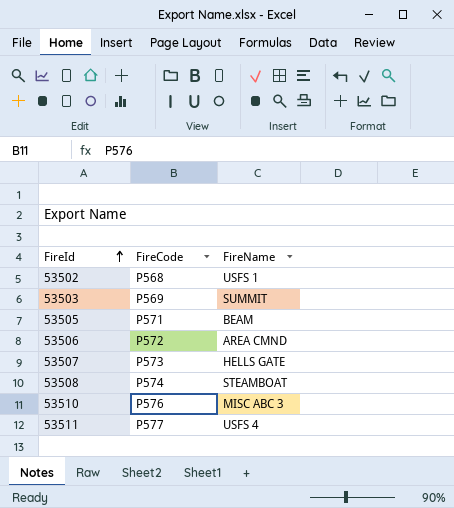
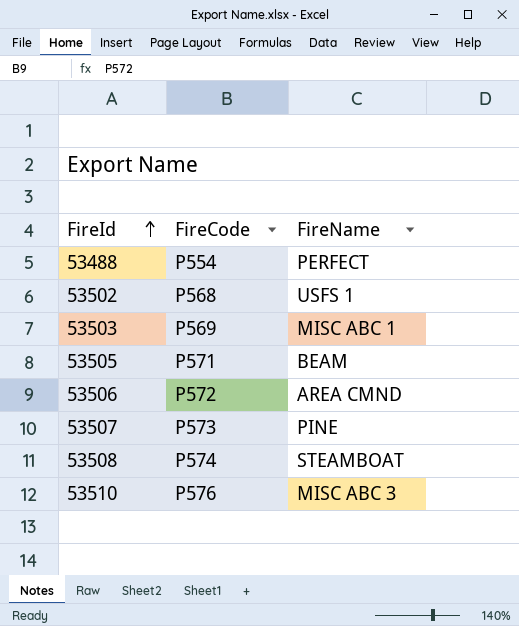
row 53511: P577 | USFS 4 -> none
row 53488: none -> P554 | PERFECT
53503 | FireName: SUMMIT -> MISC ABC 1
53507 | FireName: HELLS GATE -> PINE

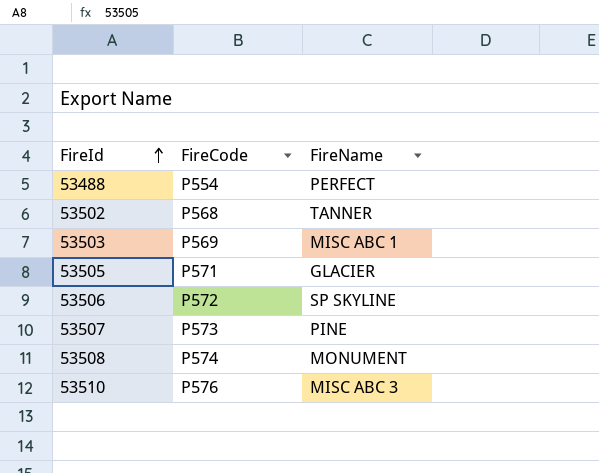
53502 | FireName: USFS 1 -> TANNER
53505 | FireName: BEAM -> GLACIER
53506 | FireName: AREA CMND -> SP SKYLINE
53508 | FireName: STEAMBOAT -> MONUMENT

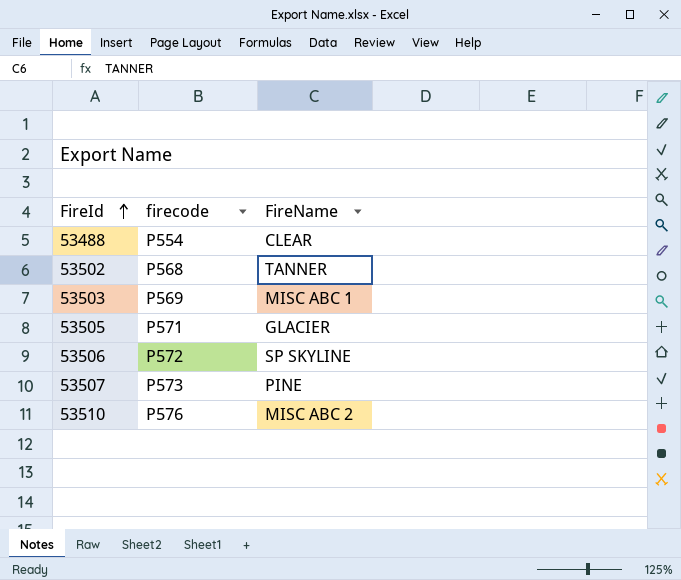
column name: FireCode -> firecode
row 53508: P574 | MONUMENT -> none
53488 | FireName: PERFECT -> CLEAR
53510 | FireName: MISC ABC 3 -> MISC ABC 2

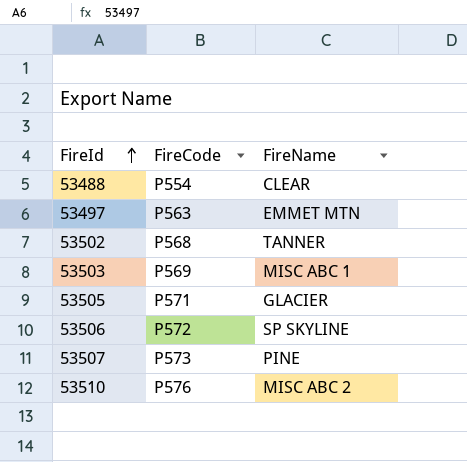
column name: firecode -> FireCode
row 53497: none -> P563 | EMMET MTN

